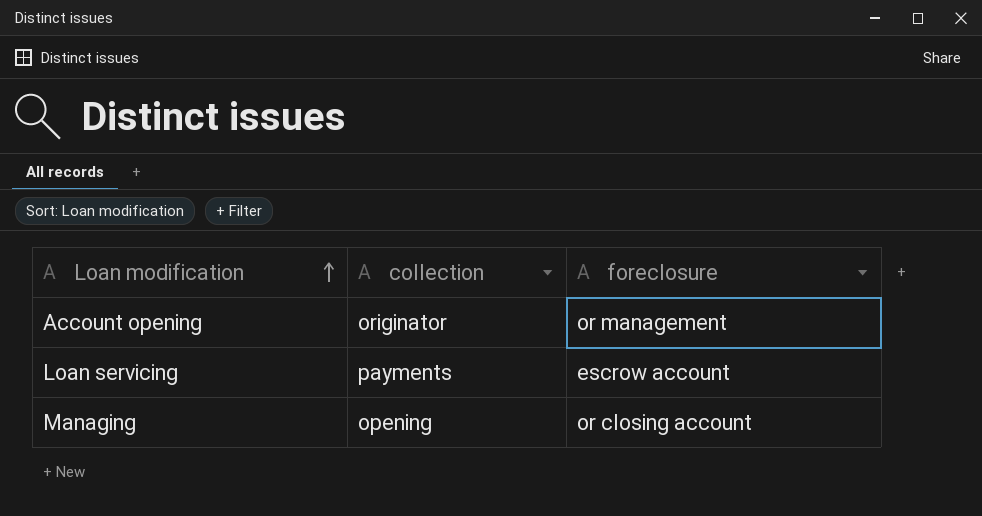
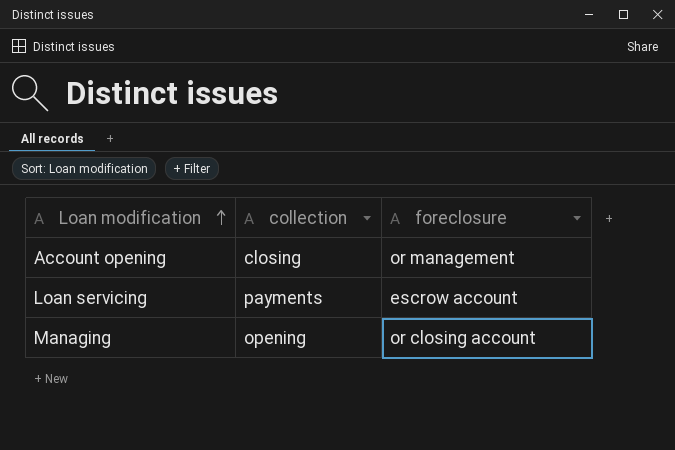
Account opening | collection: originator -> closing

